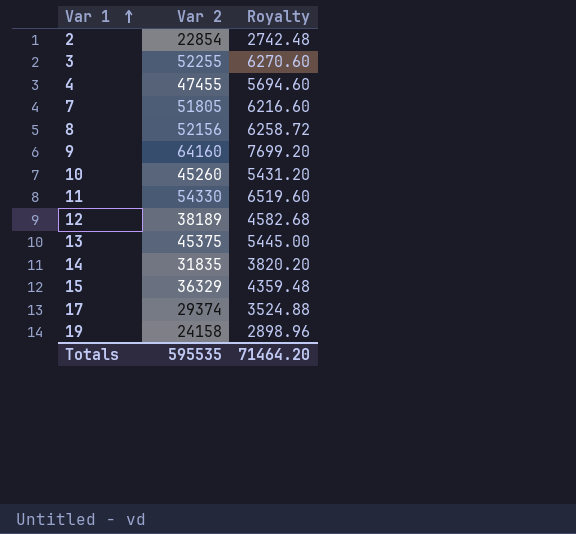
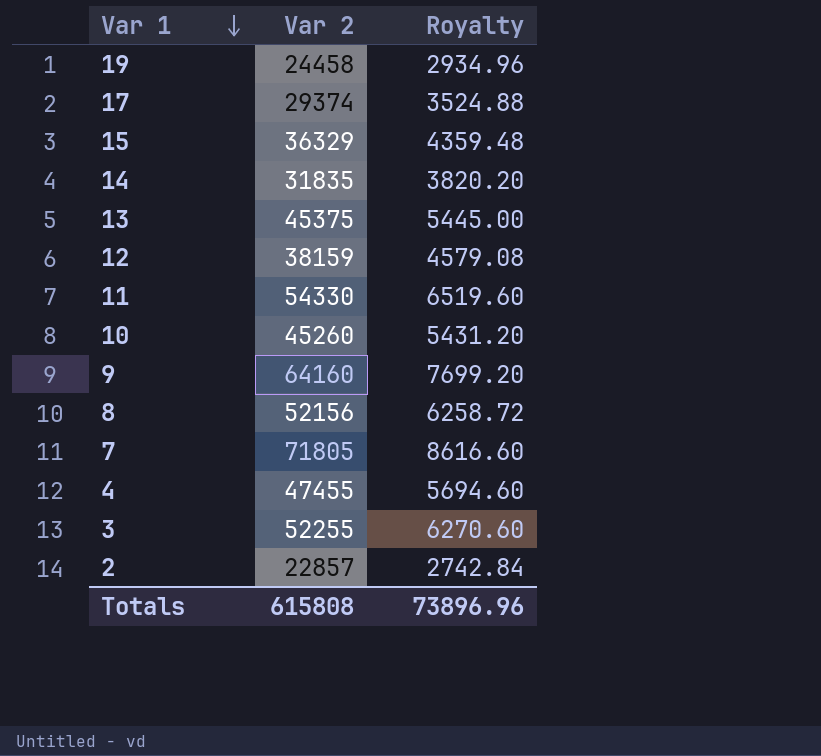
row order: Var 1 ascending -> Var 1 descending
19 | Var 2: 24158 -> 24458
19 | Royalty: 2898.96 -> 2934.96
12 | Var 2: 38189 -> 38159
12 | Royalty: 4582.68 -> 4579.08
7 | Var 2: 51805 -> 71805
7 | Royalty: 6216.60 -> 8616.60
2 | Var 2: 22854 -> 22857
2 | Royalty: 2742.48 -> 2742.84
Totals | Var 2: 595535 -> 615808
Totals | Royalty: 71464.20 -> 73896.96

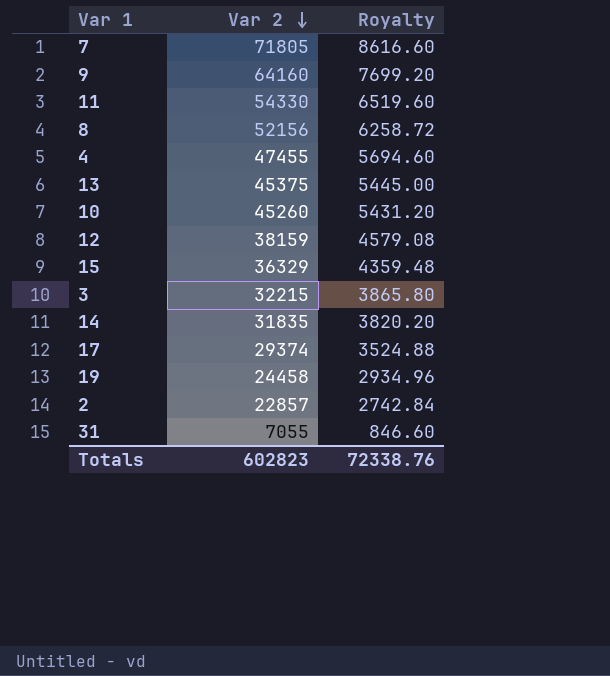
row order: Var 1 descending -> Var 2 descending
3 | Var 2: 52255 -> 32215
3 | Royalty: 6270.60 -> 3865.80
row 31: none -> 7055 | 846.60
Totals | Var 2: 615808 -> 602823
Totals | Royalty: 73896.96 -> 72338.76

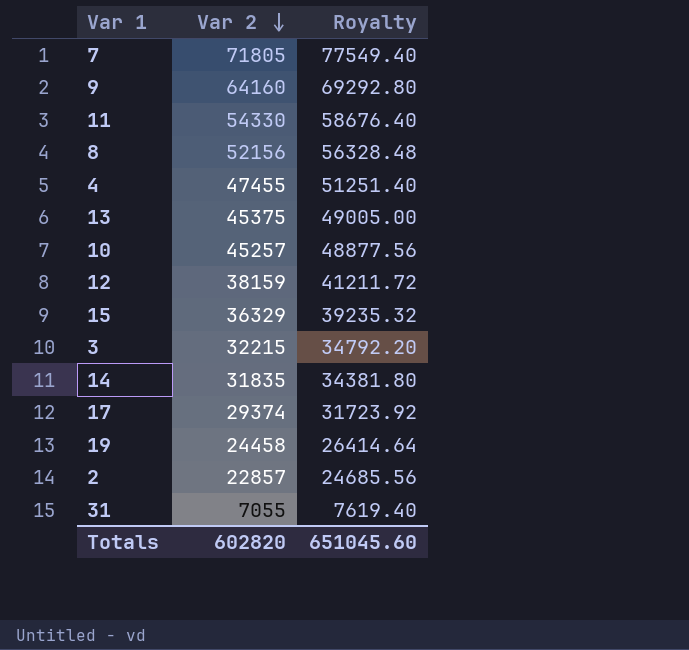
column Royalty | formula: [Var 2] * 0.12 -> [Var 2] * 1.08
10 | Var 2: 45260 -> 45257
Totals | Var 2: 602823 -> 602820
Totals | Royalty: 72338.76 -> 651045.60

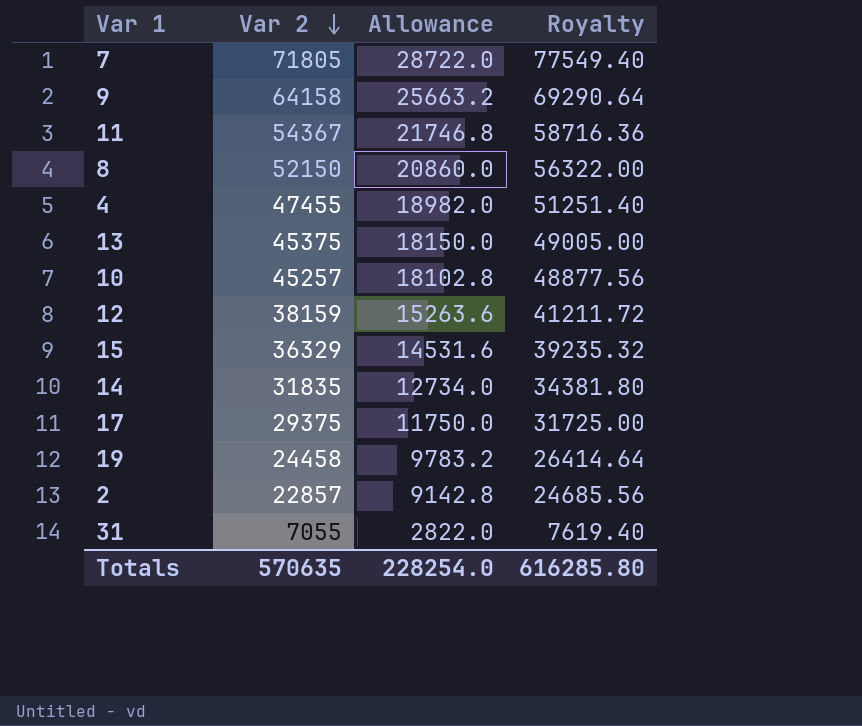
column Allowance | formula: none -> [Var 2] * 0.4
row 3: 32215 | 34792.20 -> none
9 | Var 2: 64160 -> 64158
9 | Royalty: 69292.80 -> 69290.64
11 | Var 2: 54330 -> 54367
11 | Royalty: 58676.40 -> 58716.36
8 | Var 2: 52156 -> 52150
8 | Royalty: 56328.48 -> 56322.00
17 | Var 2: 29374 -> 29375
17 | Royalty: 31723.92 -> 31725.00
Totals | Var 2: 602820 -> 570635
Totals | Royalty: 651045.60 -> 616285.80

